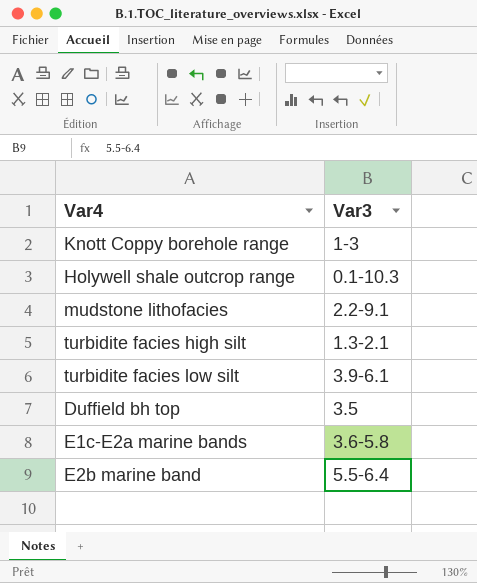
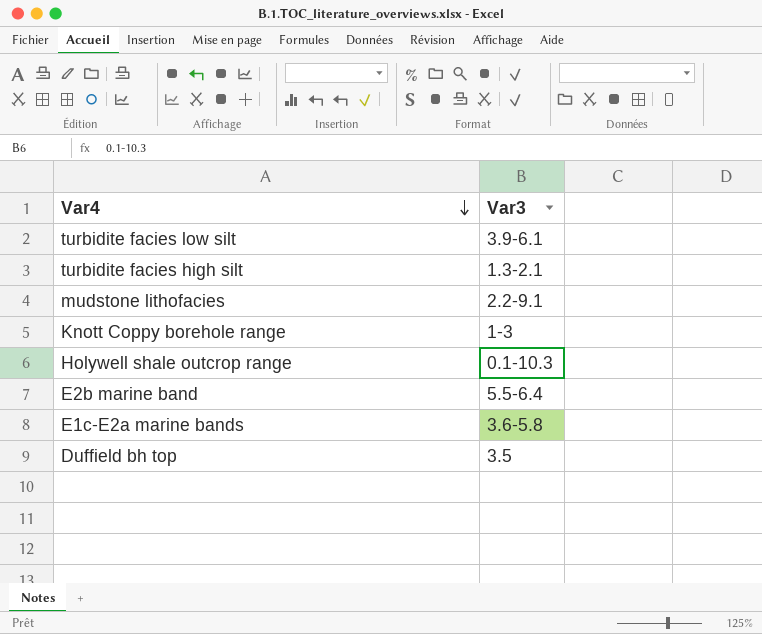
row order: none -> Var4 descending

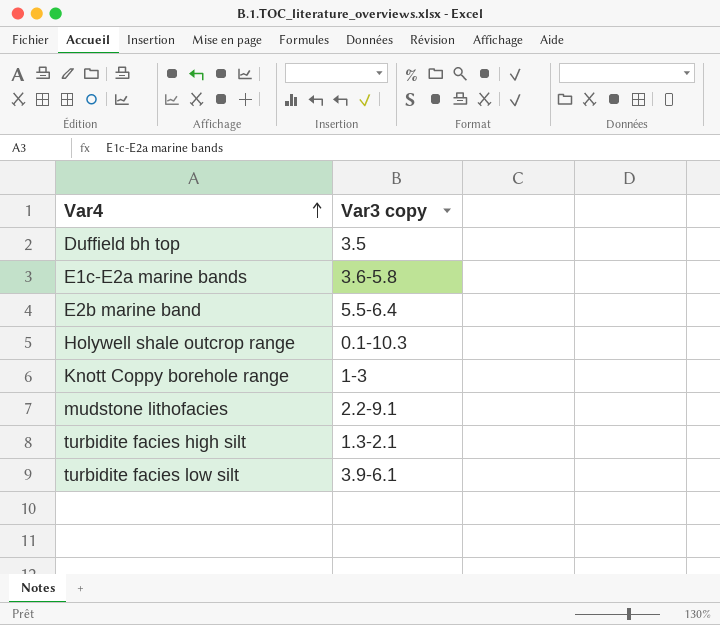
row order: Var4 descending -> Var4 ascending
column name: Var3 -> Var3 copy

